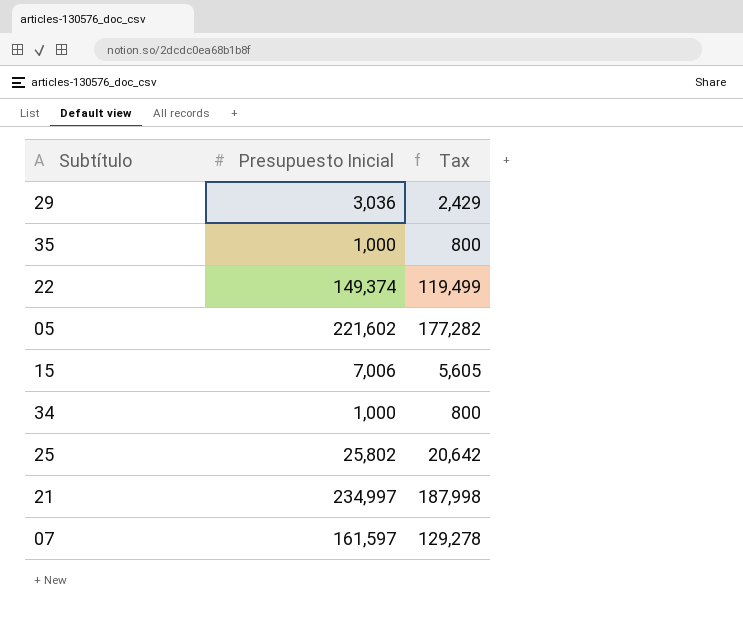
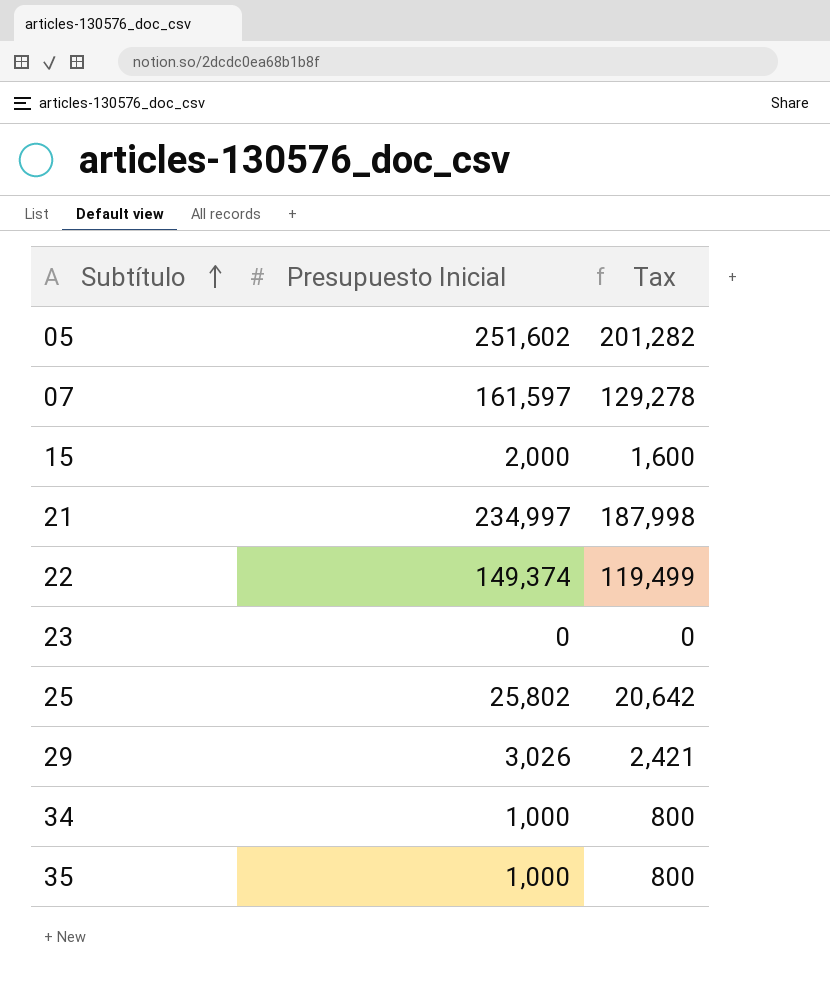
row order: none -> Subtítulo ascending
05 | Presupuesto Inicial: 221,602 -> 251,602
05 | Tax: 177,282 -> 201,282
15 | Presupuesto Inicial: 7,006 -> 2,000
15 | Tax: 5,605 -> 1,600
row 23: none -> 0 | 0
29 | Presupuesto Inicial: 3,036 -> 3,026
29 | Tax: 2,429 -> 2,421

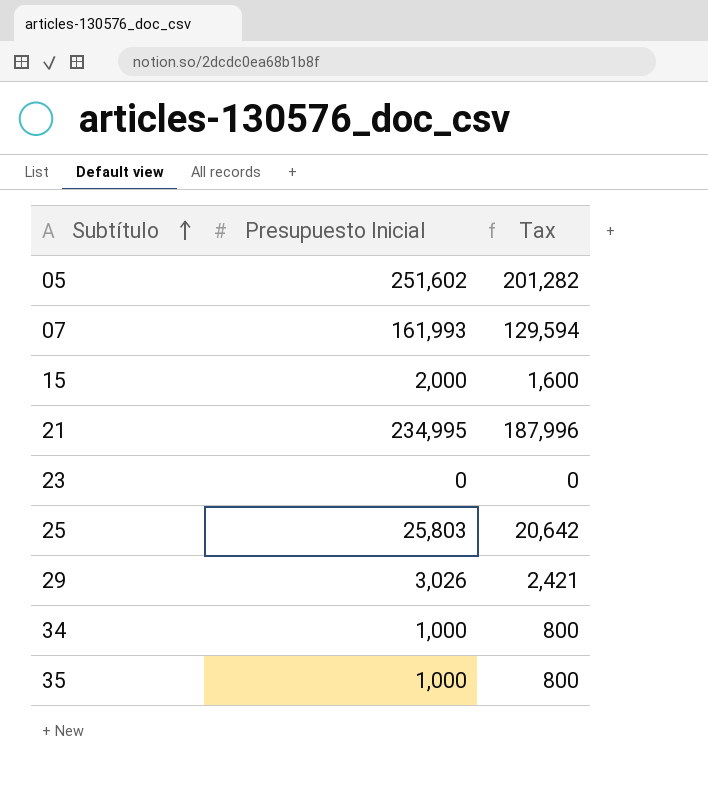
row 22: 149,374 | 119,499 -> none
07 | Presupuesto Inicial: 161,597 -> 161,993
07 | Tax: 129,278 -> 129,594
21 | Presupuesto Inicial: 234,997 -> 234,995
21 | Tax: 187,998 -> 187,996
25 | Presupuesto Inicial: 25,802 -> 25,803

